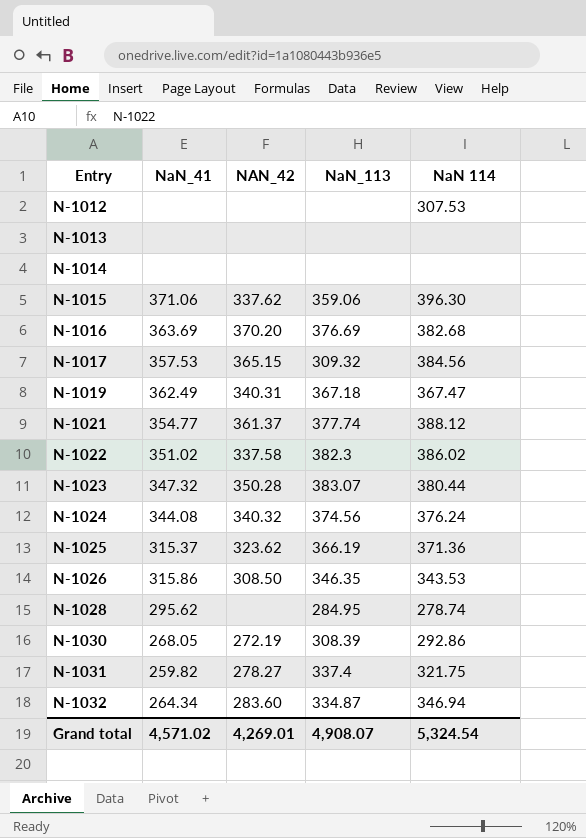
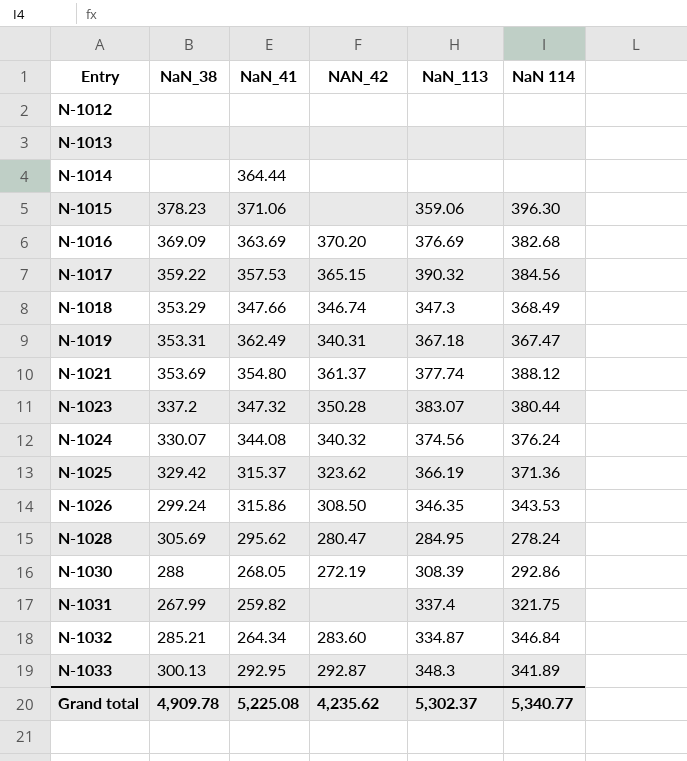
column NaN_38 | position: none -> 2
row N-1022: 351.02 | 337.58 | 382.3 | 386.02 -> none
N-1012 | NaN 114: 307.53 -> none
N-1014 | NaN_41: none -> 364.44
N-1015 | NAN_42: 337.62 -> none
N-1017 | NaN_113: 309.32 -> 390.32
row N-1018: none -> 353.29 | 347.66 | 346.74 | 347.3 | 368.49
N-1021 | NaN_41: 354.77 -> 354.80
N-1028 | NAN_42: none -> 280.47
N-1028 | NaN 114: 278.74 -> 278.24
N-1031 | NAN_42: 278.27 -> none
N-1032 | NaN 114: 346.94 -> 346.84
row N-1033: none -> 300.13 | 292.95 | 292.87 | 348.3 | 341.89
Grand total | NaN_41: 4,571.02 -> 5,225.08
Grand total | NAN_42: 4,269.01 -> 4,235.62
Grand total | NaN_113: 4,908.07 -> 5,302.37
Grand total | NaN 114: 5,324.54 -> 5,340.77

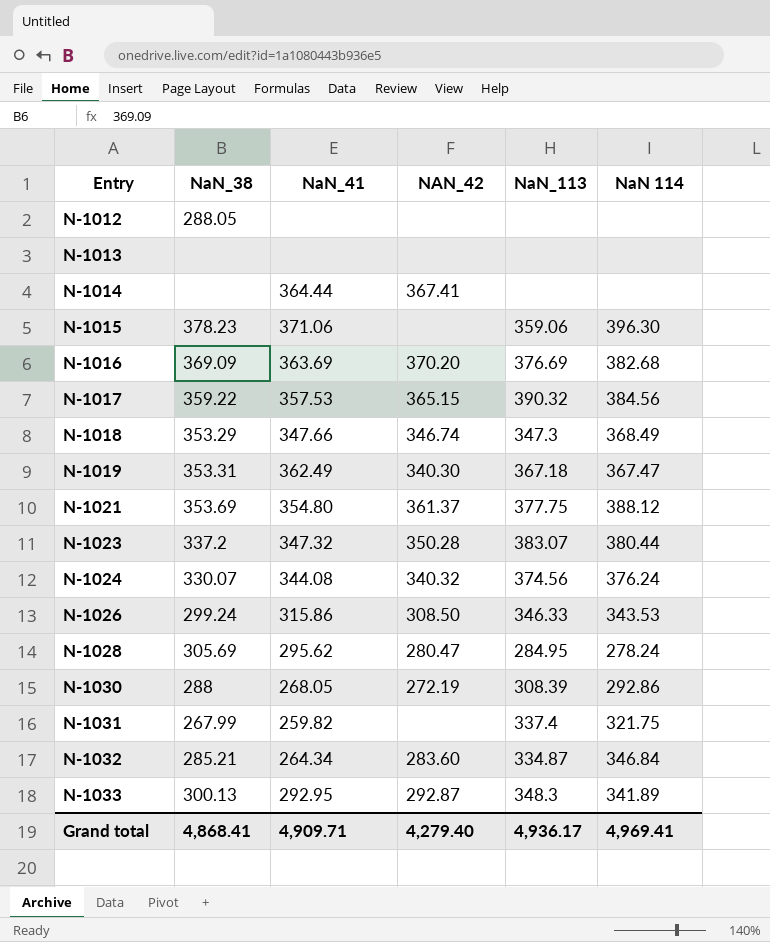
row N-1025: 329.42 | 315.37 | 323.62 | 366.19 | 371.36 -> none
N-1012 | NaN_38: none -> 288.05
N-1014 | NAN_42: none -> 367.41
N-1019 | NAN_42: 340.31 -> 340.30
N-1021 | NaN_113: 377.74 -> 377.75
N-1026 | NaN_113: 346.35 -> 346.33
Grand total | NaN_38: 4,909.78 -> 4,868.41
Grand total | NaN_41: 5,225.08 -> 4,909.71
Grand total | NAN_42: 4,235.62 -> 4,279.40
Grand total | NaN_113: 5,302.37 -> 4,936.17
Grand total | NaN 114: 5,340.77 -> 4,969.41

